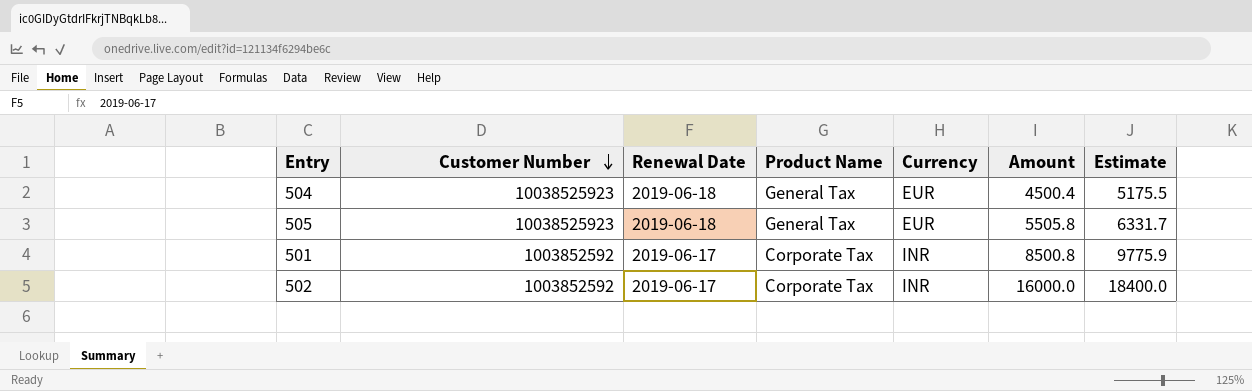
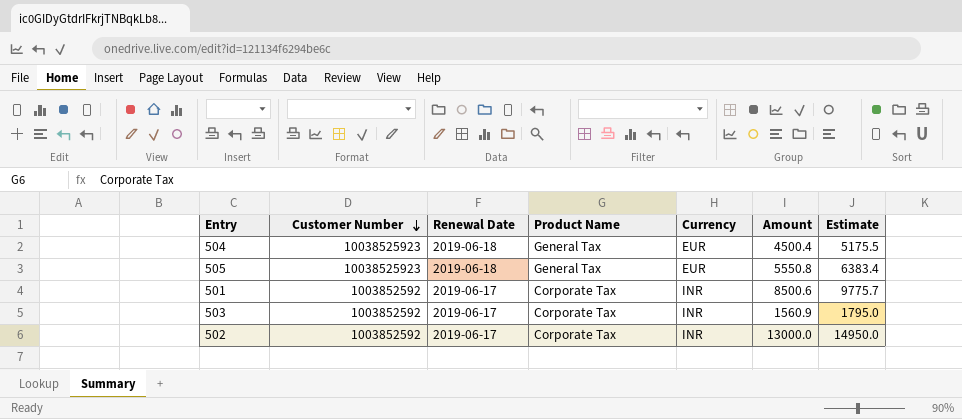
505 | Amount: 5505.8 -> 5550.8
505 | Estimate: 6331.7 -> 6383.4
501 | Amount: 8500.8 -> 8500.6
501 | Estimate: 9775.9 -> 9775.7
row 503: none -> 1003852592 | 2019-06-17 | Corporate Tax | INR | 1560.9 | 1795.0
502 | Amount: 16000.0 -> 13000.0
502 | Estimate: 18400.0 -> 14950.0

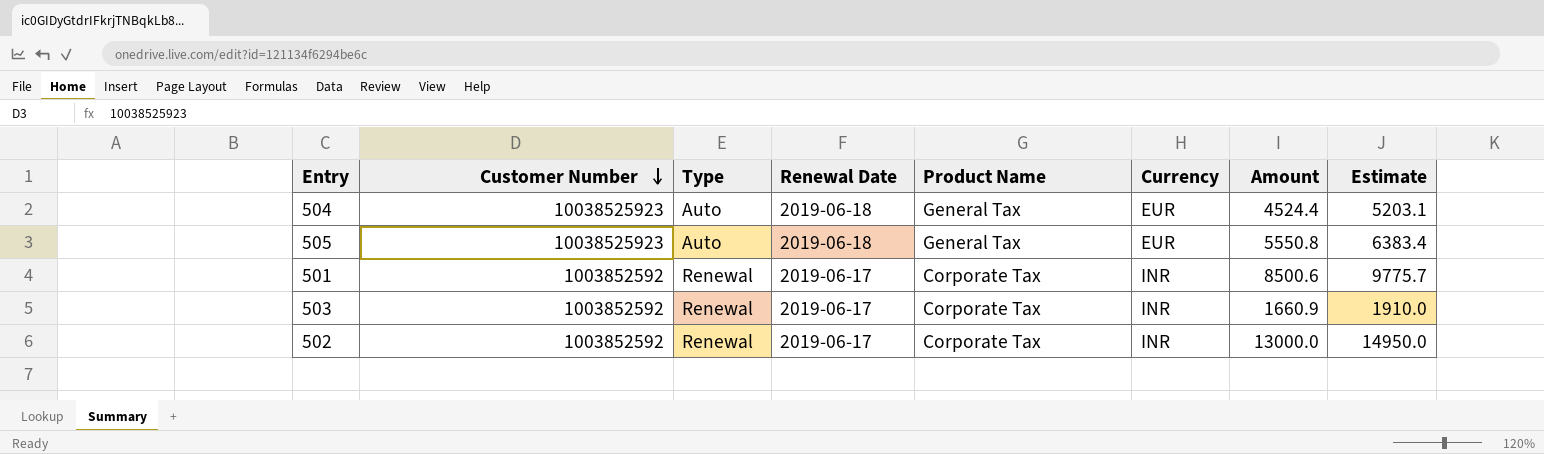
column Type | position: none -> 3
504 | Amount: 4500.4 -> 4524.4
504 | Estimate: 5175.5 -> 5203.1
503 | Amount: 1560.9 -> 1660.9
503 | Estimate: 1795.0 -> 1910.0

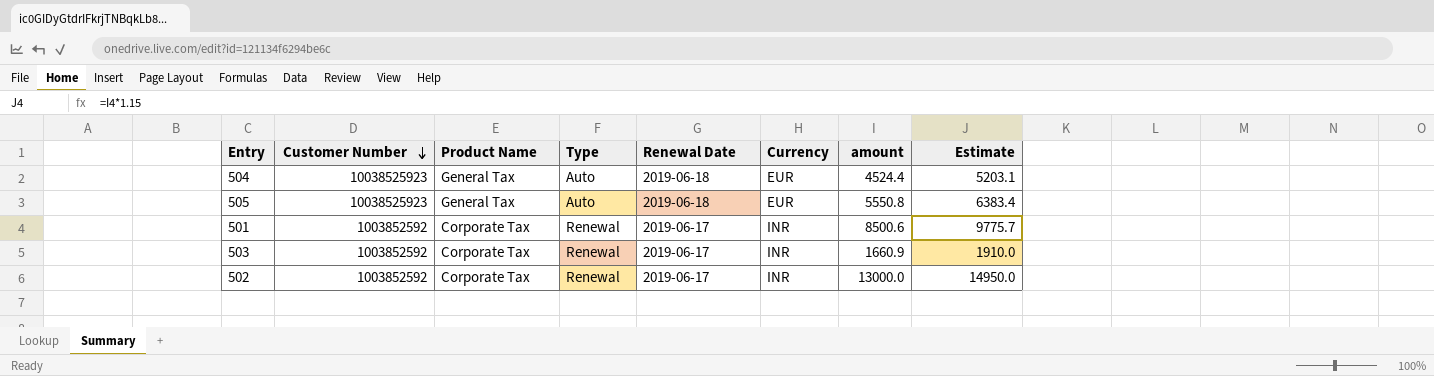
column Product Name | position: 5 -> 3
column name: Amount -> amount

